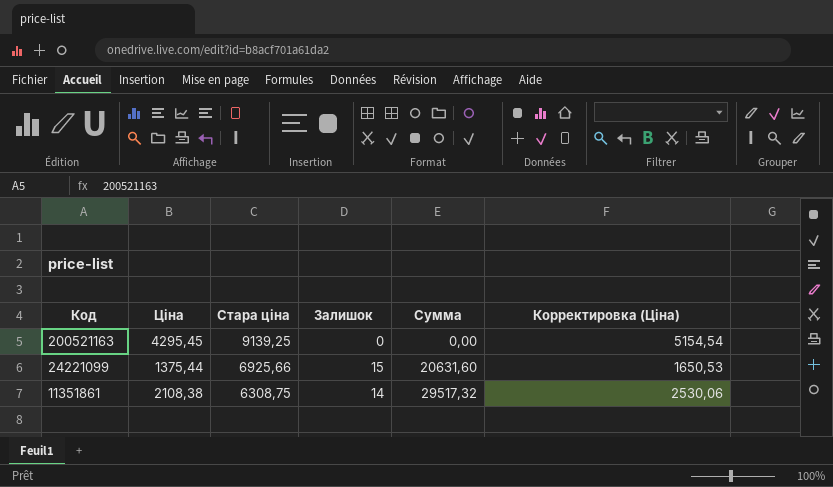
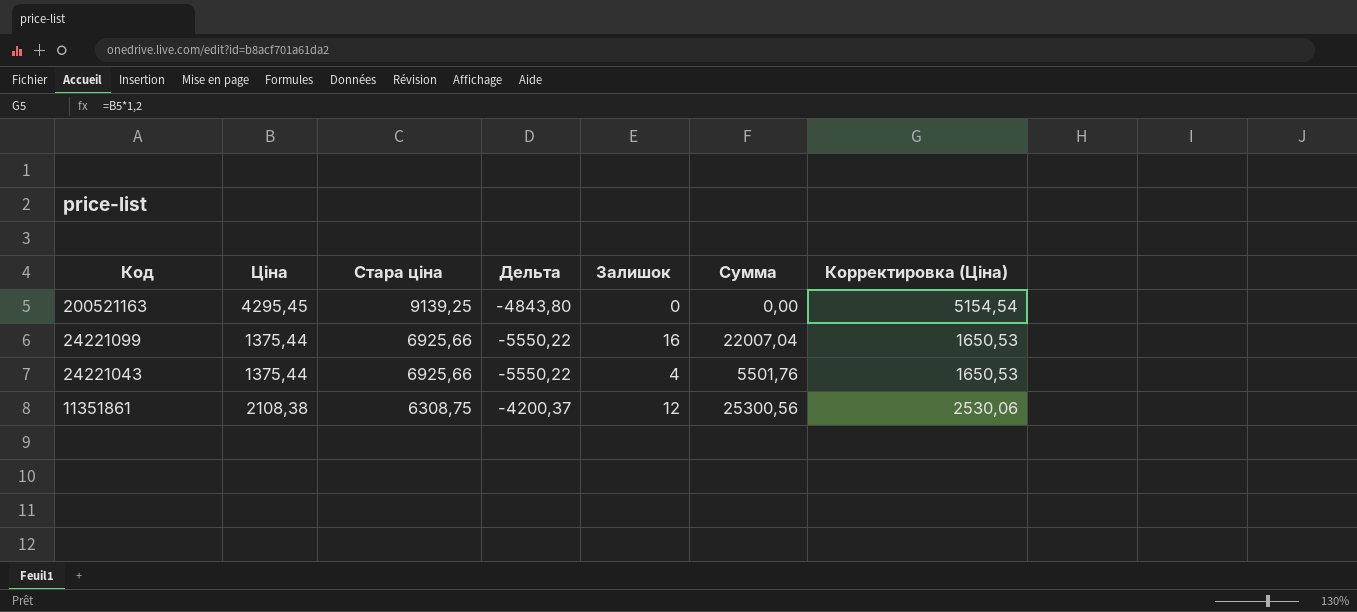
column Дельта | formula: none -> [Ціна] - [Стара ціна]
24221099 | Залишок: 15 -> 16
24221099 | Сумма: 20631,60 -> 22007,04
row 24221043: none -> 1375,44 | 6925,66 | -5550,22 | 4 | 5501,76 | 1650,53
11351861 | Залишок: 14 -> 12
11351861 | Сумма: 29517,32 -> 25300,56

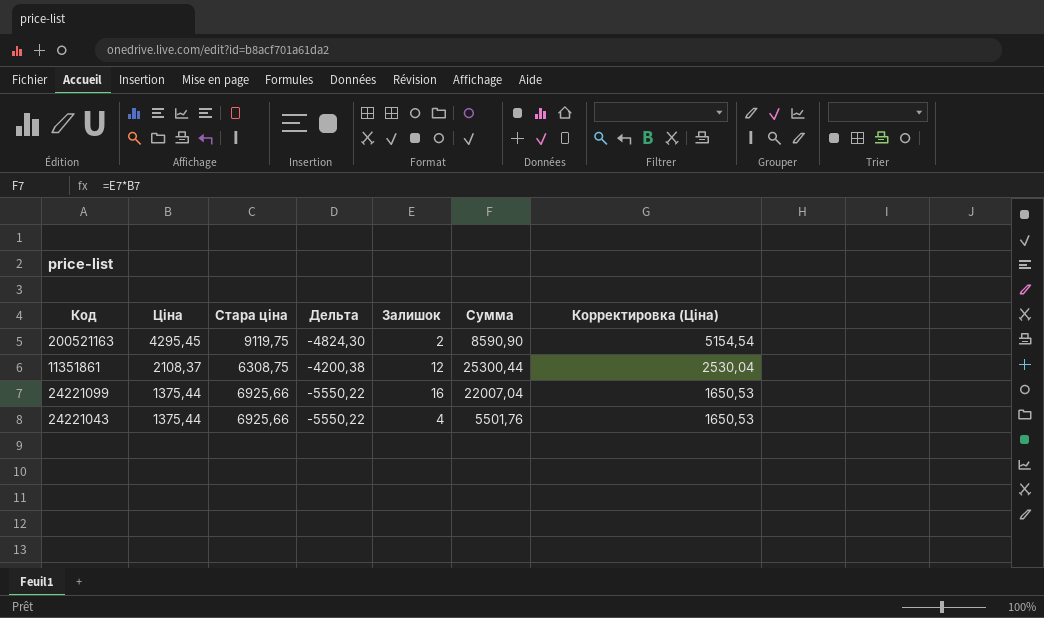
row order: Код descending -> Ціна descending
200521163 | Стара ціна: 9139,25 -> 9119,75
200521163 | Дельта: -4843,80 -> -4824,30
200521163 | Залишок: 0 -> 2
200521163 | Сумма: 0,00 -> 8590,90
11351861 | Ціна: 2108,38 -> 2108,37
11351861 | Дельта: -4200,37 -> -4200,38
11351861 | Сумма: 25300,56 -> 25300,44
11351861 | Корректировка (Ціна): 2530,06 -> 2530,04

